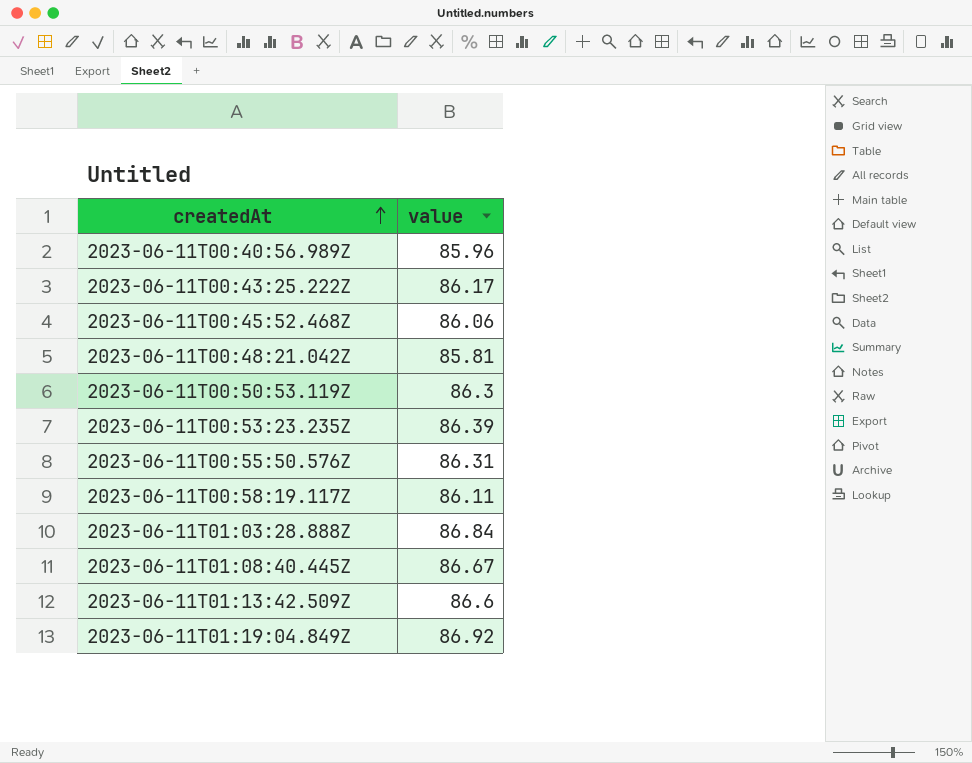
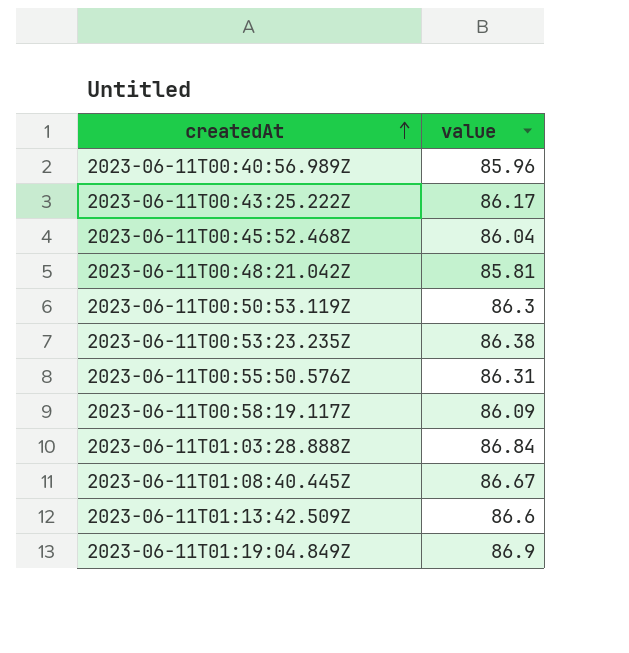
2023-06-11T00:45:52.468Z | value: 86.06 -> 86.04
2023-06-11T00:53:23.235Z | value: 86.39 -> 86.38
2023-06-11T00:58:19.117Z | value: 86.11 -> 86.09
2023-06-11T01:19:04.849Z | value: 86.92 -> 86.9

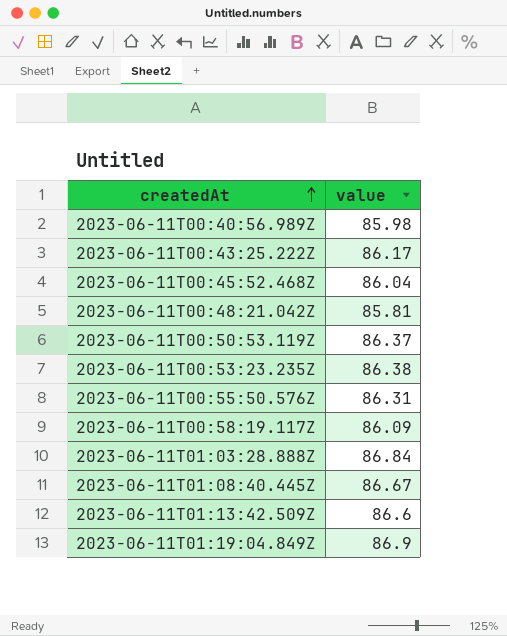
2023-06-11T00:40:56.989Z | value: 85.96 -> 85.98
2023-06-11T00:50:53.119Z | value: 86.3 -> 86.37

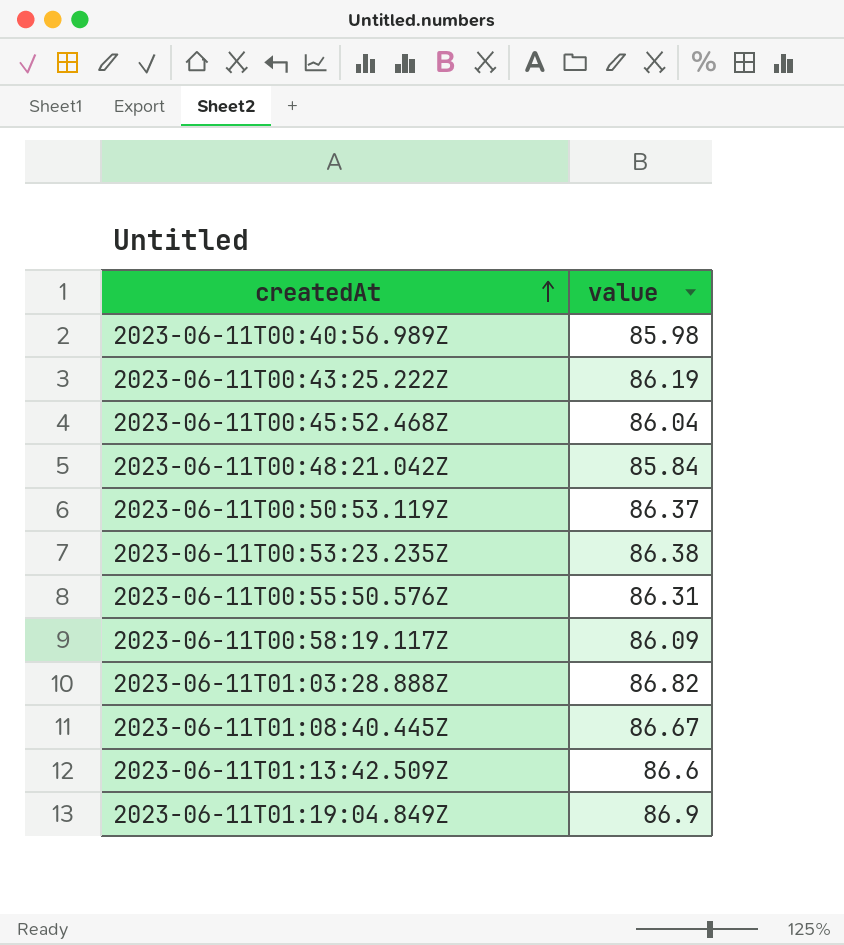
2023-06-11T00:43:25.222Z | value: 86.17 -> 86.19
2023-06-11T00:48:21.042Z | value: 85.81 -> 85.84
2023-06-11T01:03:28.888Z | value: 86.84 -> 86.82

